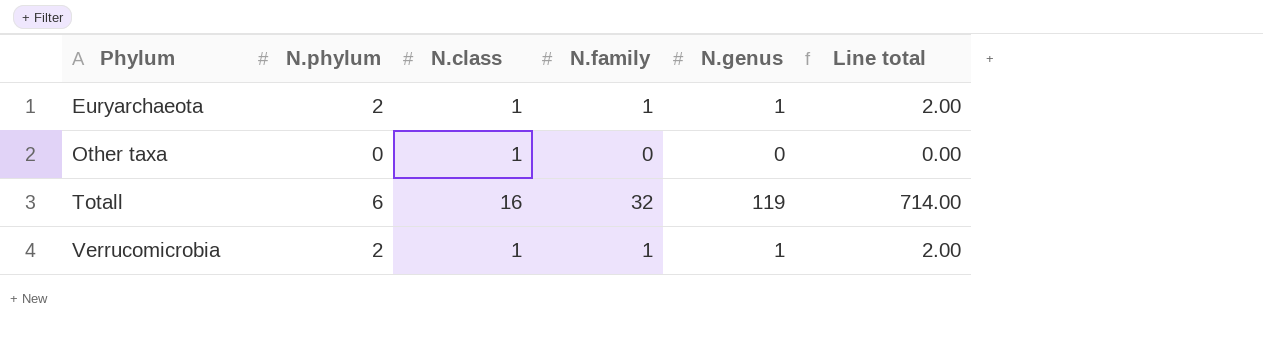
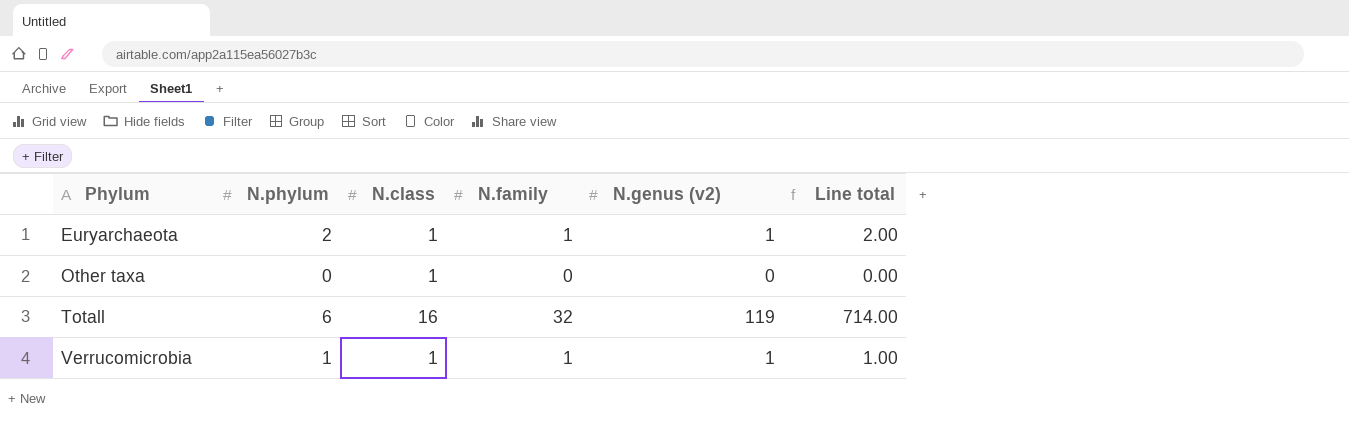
column name: N.genus -> N.genus (v2)
Verrucomicrobia | N.phylum: 2 -> 1
Verrucomicrobia | Line total: 2.00 -> 1.00

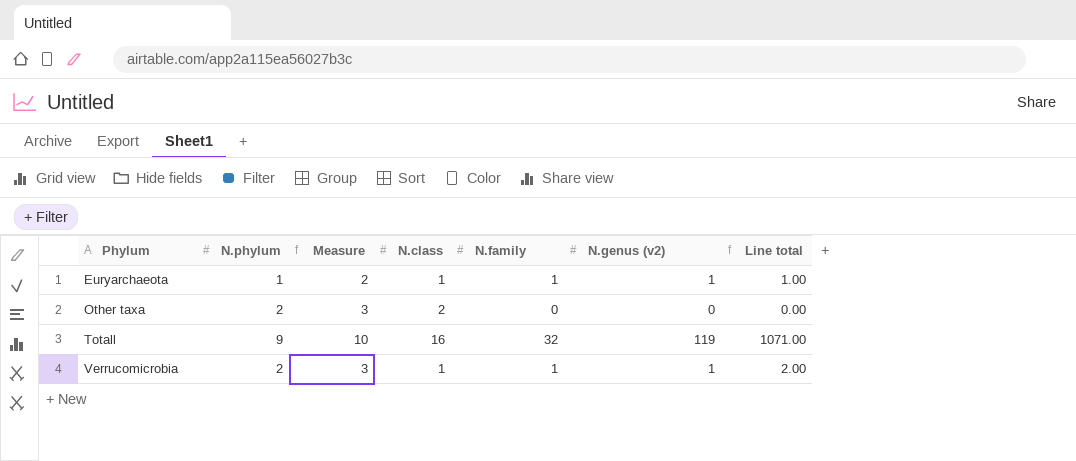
column Measure | formula: none -> [N.phylum] + 1
Euryarchaeota | N.phylum: 2 -> 1
Euryarchaeota | Line total: 2.00 -> 1.00
Other taxa | N.phylum: 0 -> 2
Other taxa | N.class: 1 -> 2
Totall | N.phylum: 6 -> 9
Totall | Line total: 714.00 -> 1071.00
Verrucomicrobia | N.phylum: 1 -> 2
Verrucomicrobia | Line total: 1.00 -> 2.00

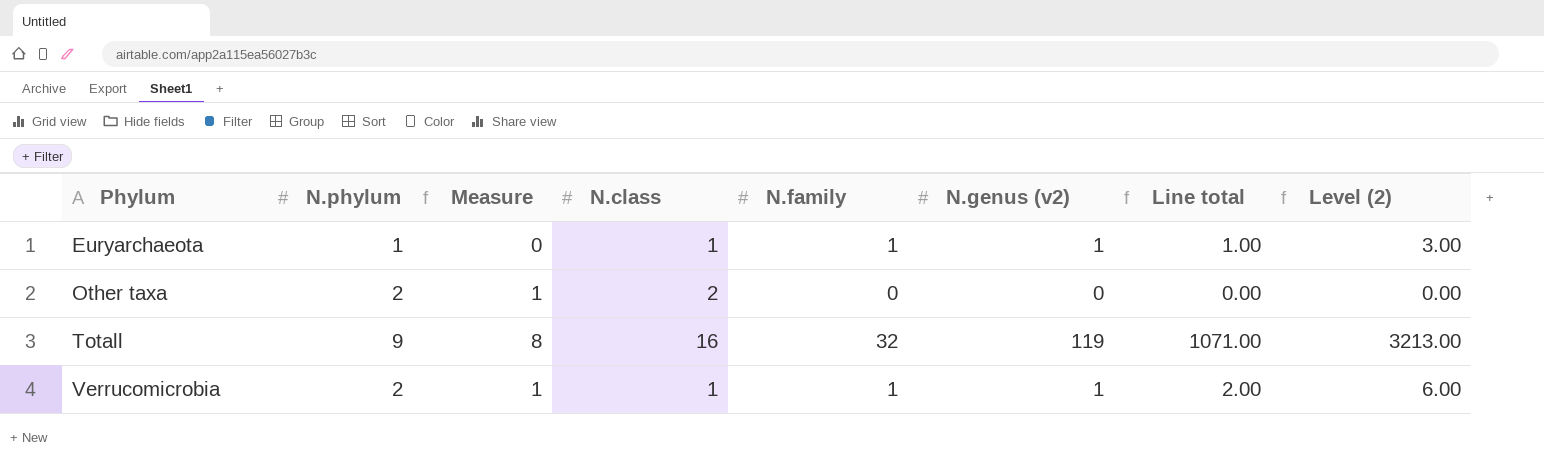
column Measure | formula: [N.phylum] + 1 -> [N.phylum] - 1
column Level (2) | formula: none -> [Line total] * 3

